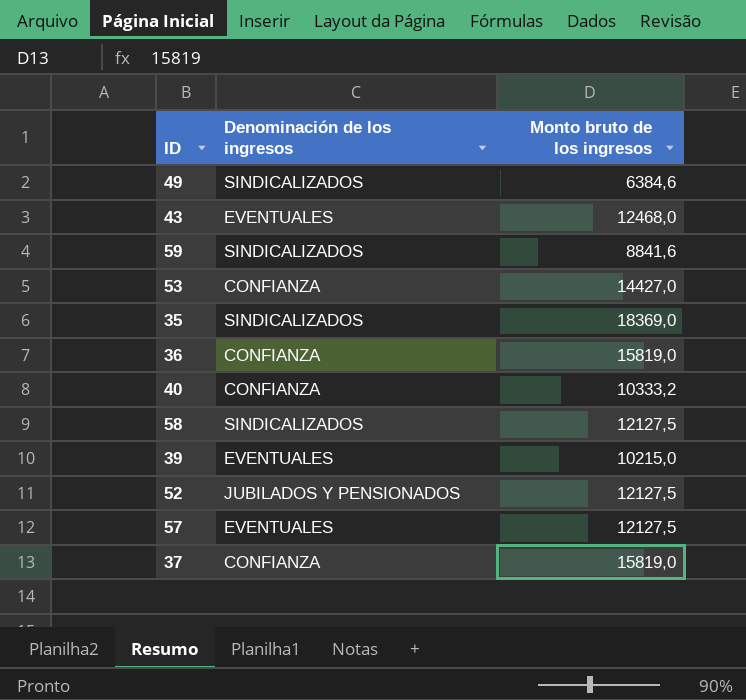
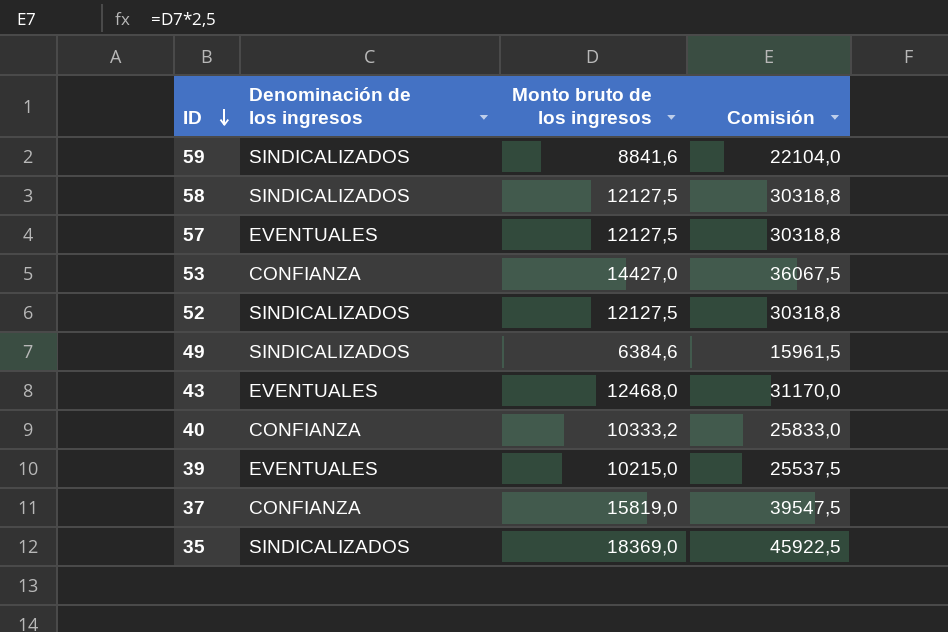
row order: none -> ID descending
column Comisión | formula: none -> [Monto bruto de los ingresos] * 2,5
row 36: CONFIANZA | 15819,0 -> none
52 | Denominación de los ingresos: JUBILADOS Y PENSIONADOS -> SINDICALIZADOS

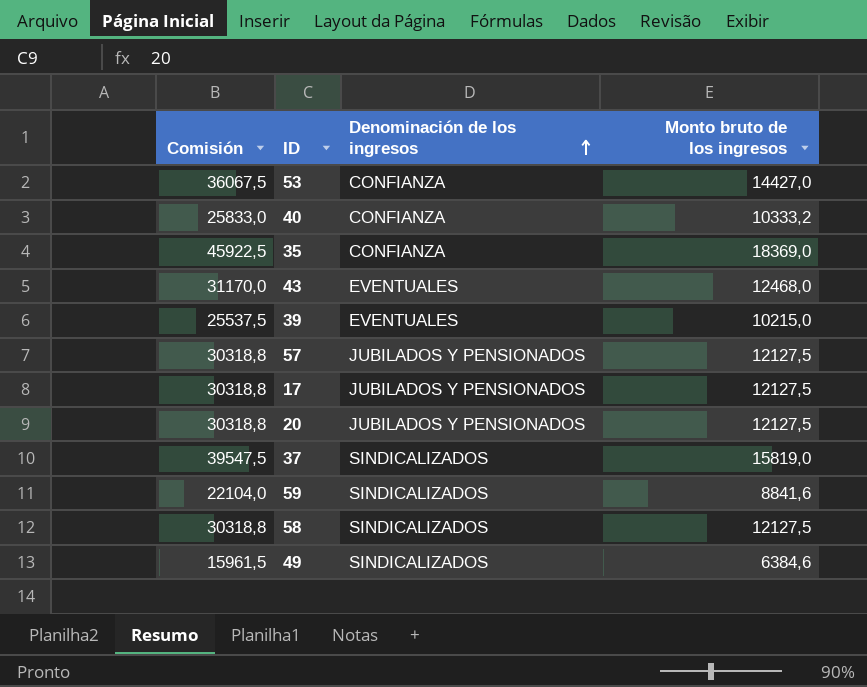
row order: ID descending -> Denominación de los ingresos ascending
column Comisión | position: 4 -> 1
row 52: SINDICALIZADOS | 12127,5 | 30318,8 -> none
35 | Denominación de los ingresos: SINDICALIZADOS -> CONFIANZA
57 | Denominación de los ingresos: EVENTUALES -> JUBILADOS Y PENSIONADOS
row 17: none -> 30318,8 | JUBILADOS Y PENSIONADOS | 12127,5
row 20: none -> 30318,8 | JUBILADOS Y PENSIONADOS | 12127,5
37 | Denominación de los ingresos: CONFIANZA -> SINDICALIZADOS

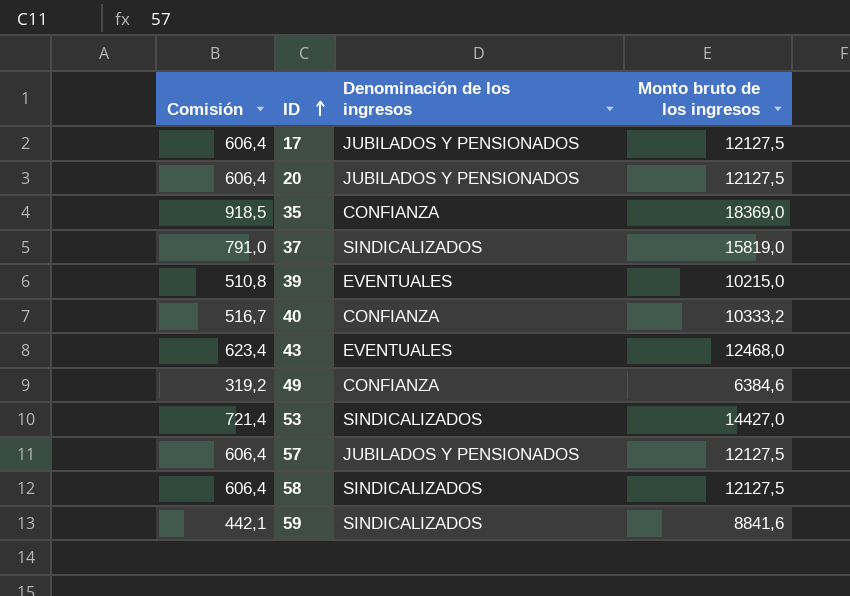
row order: Denominación de los ingresos ascending -> ID ascending
column Comisión | formula: [Monto bruto de los ingresos] * 2,5 -> [Monto bruto de los ingresos] * 0,05
49 | Denominación de los ingresos: SINDICALIZADOS -> CONFIANZA
53 | Denominación de los ingresos: CONFIANZA -> SINDICALIZADOS

